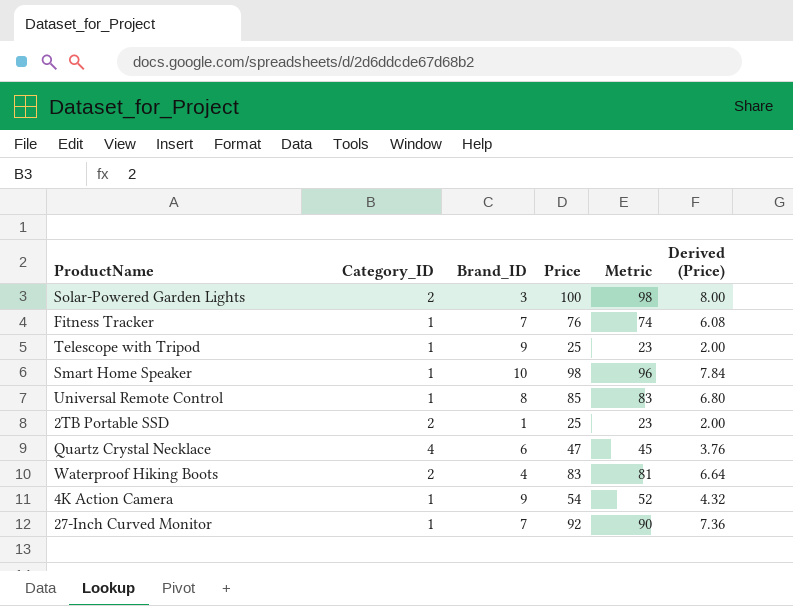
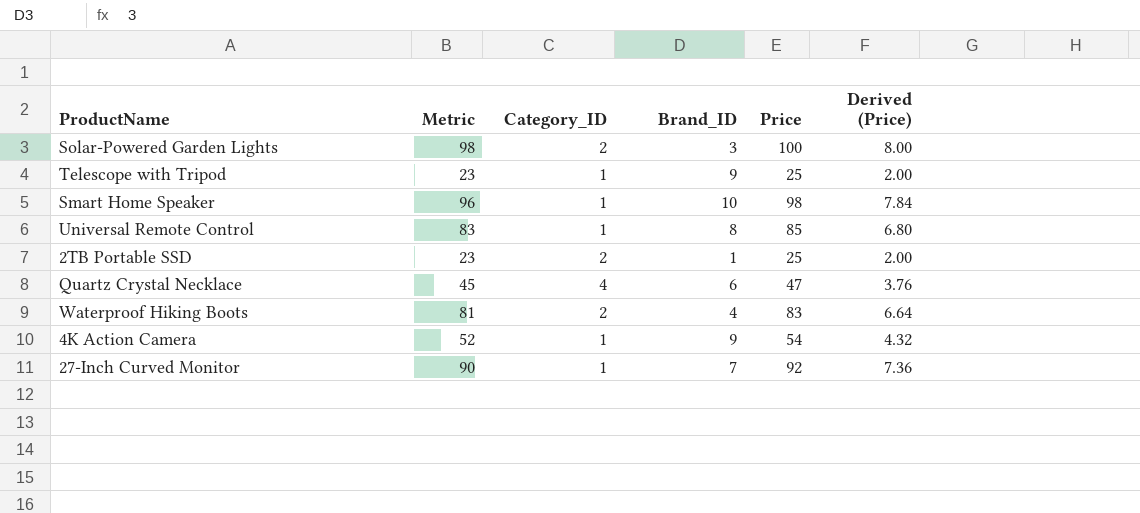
column Metric | position: 5 -> 2
row Fitness Tracker: 1 | 7 | 76 | 74 | 6.08 -> none

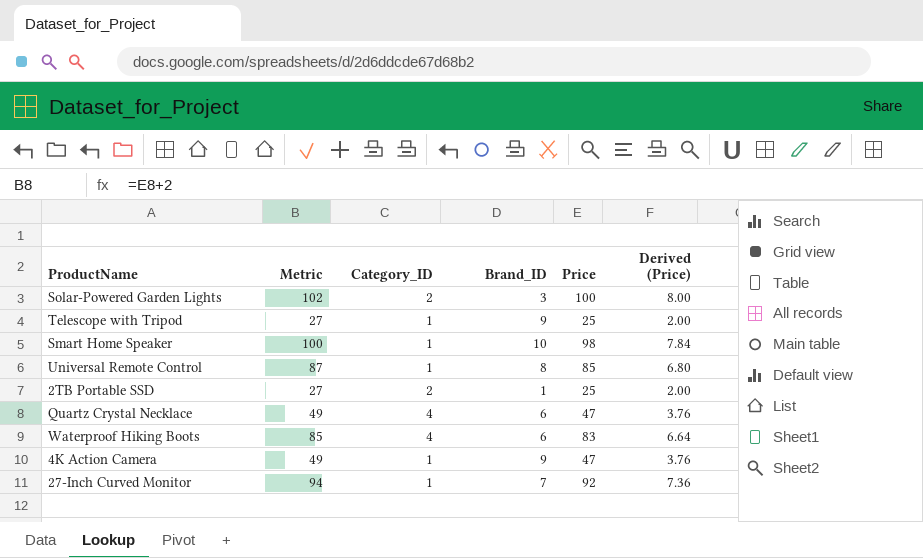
column Metric | formula: [Price] - 2 -> [Price] + 2
Waterproof Hiking Boots | Category_ID: 2 -> 4
Waterproof Hiking Boots | Brand_ID: 4 -> 6
4K Action Camera | Price: 54 -> 47
4K Action Camera | Derived (Price): 4.32 -> 3.76

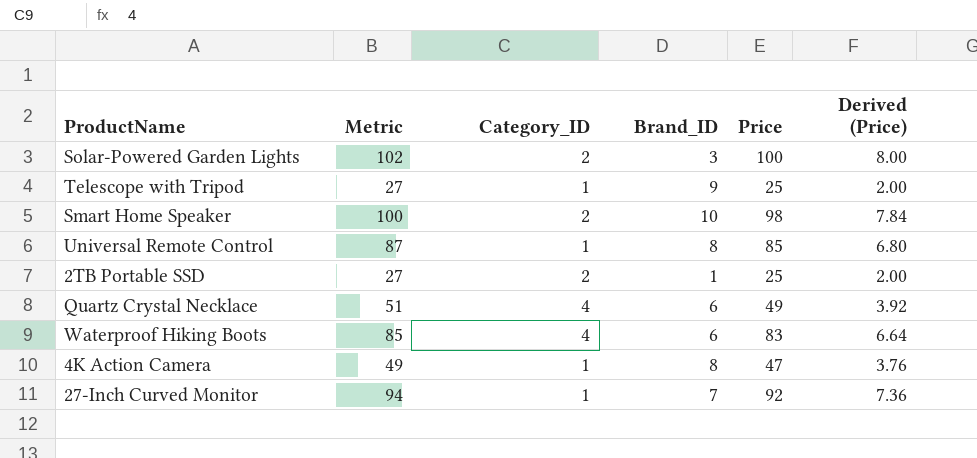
Smart Home Speaker | Category_ID: 1 -> 2
Quartz Crystal Necklace | Metric: 49 -> 51
Quartz Crystal Necklace | Price: 47 -> 49
Quartz Crystal Necklace | Derived (Price): 3.76 -> 3.92
4K Action Camera | Brand_ID: 9 -> 8

